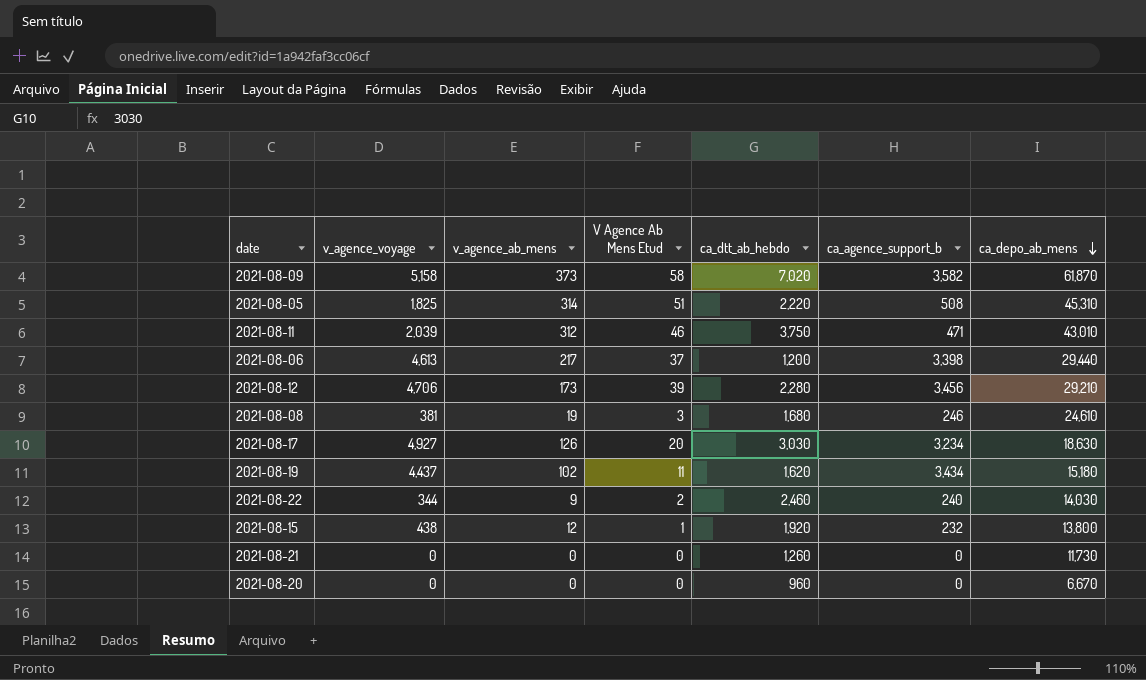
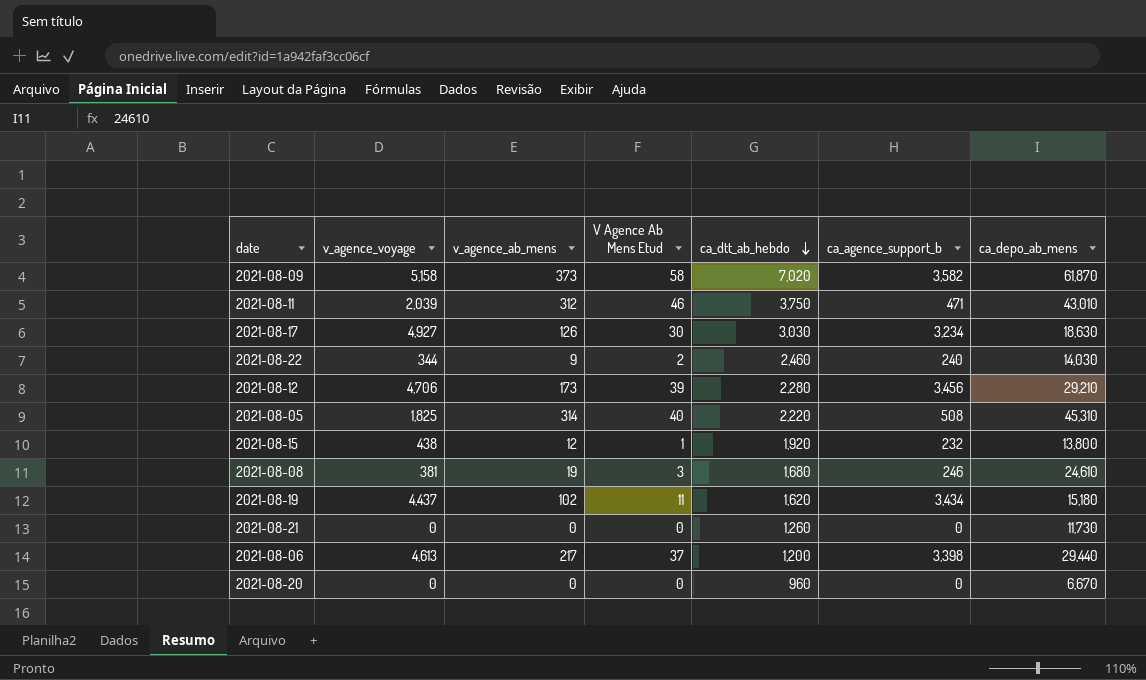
row order: ca_depo_ab_mens descending -> ca_dtt_ab_hebdo descending
2021-08-17 | V Agence Ab Mens Etud: 20 -> 30
2021-08-05 | V Agence Ab Mens Etud: 51 -> 40

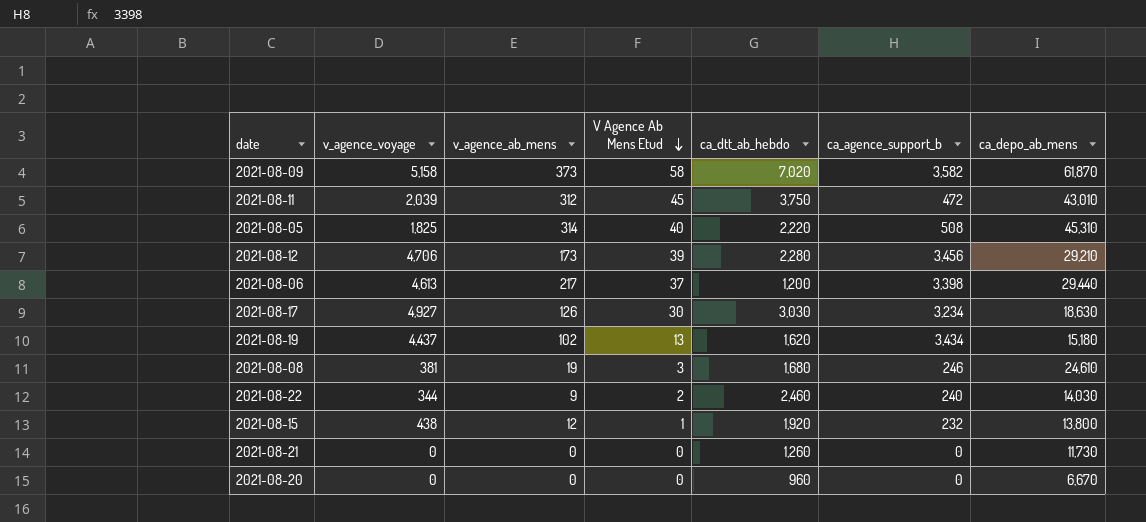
row order: ca_dtt_ab_hebdo descending -> V Agence Ab Mens Etud descending
2021-08-11 | V Agence Ab Mens Etud: 46 -> 45
2021-08-11 | ca_agence_support_b: 471 -> 472
2021-08-19 | V Agence Ab Mens Etud: 11 -> 13

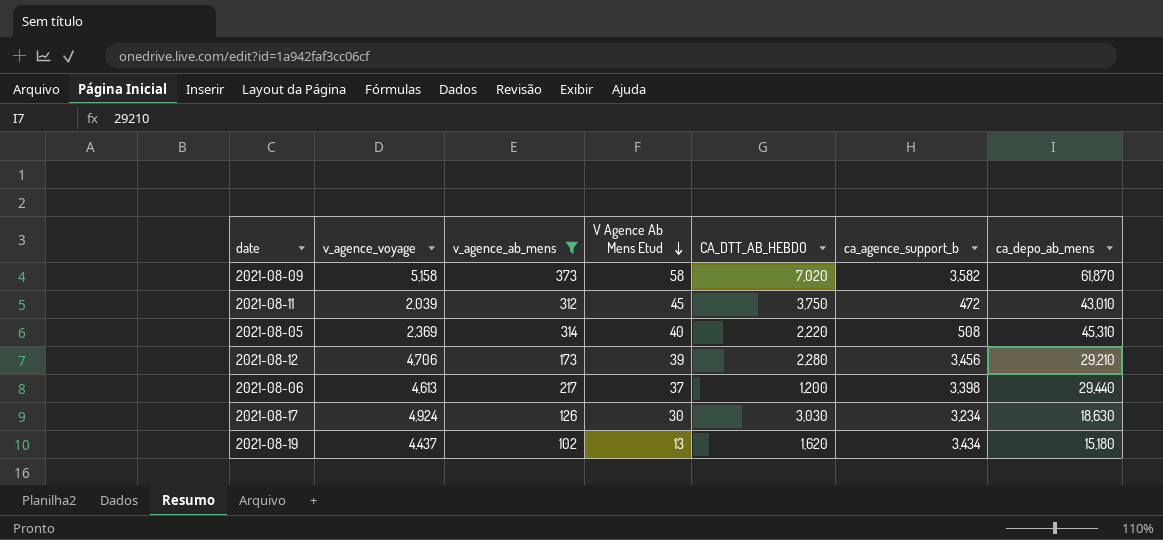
filter: none -> v_agence_ab_mens >= 102
column name: ca_dtt_ab_hebdo -> CA_DTT_AB_HEBDO
2021-08-05 | v_agence_voyage: 1,825 -> 2,369
2021-08-17 | v_agence_voyage: 4,927 -> 4,924

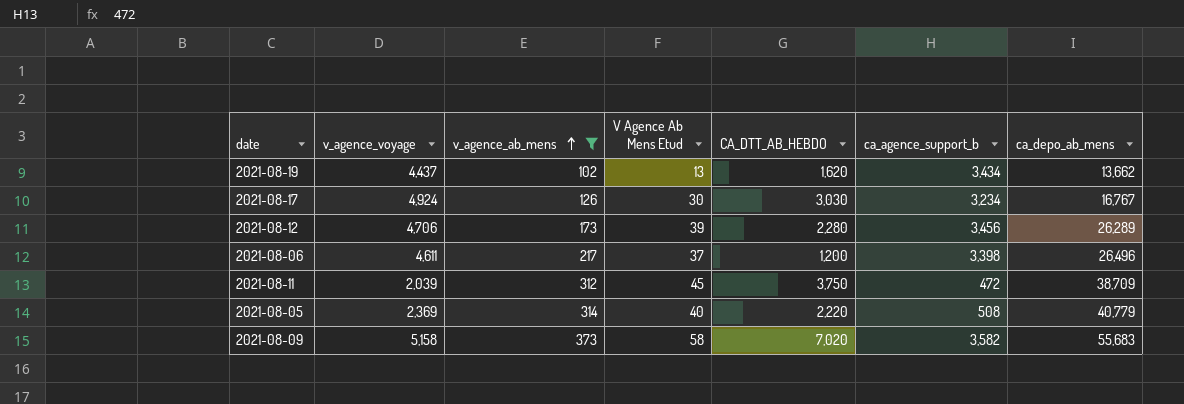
row order: V Agence Ab Mens Etud descending -> v_agence_ab_mens ascending
2021-08-19 | ca_depo_ab_mens: 15,180 -> 13,662
2021-08-17 | ca_depo_ab_mens: 18,630 -> 16,767
2021-08-12 | ca_depo_ab_mens: 29,210 -> 26,289
2021-08-06 | v_agence_voyage: 4,613 -> 4,611
2021-08-06 | ca_depo_ab_mens: 29,440 -> 26,496
2021-08-11 | ca_depo_ab_mens: 43,010 -> 38,709
2021-08-05 | ca_depo_ab_mens: 45,310 -> 40,779
2021-08-09 | ca_depo_ab_mens: 61,870 -> 55,683

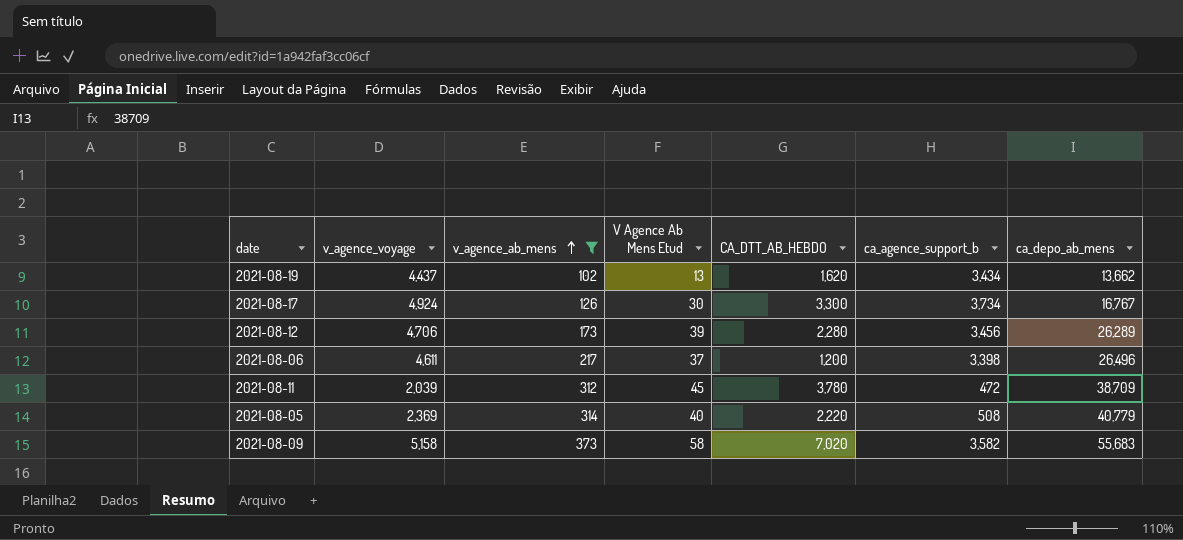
2021-08-17 | CA_DTT_AB_HEBDO: 3,030 -> 3,300
2021-08-17 | ca_agence_support_b: 3,234 -> 3,734
2021-08-11 | CA_DTT_AB_HEBDO: 3,750 -> 3,780

